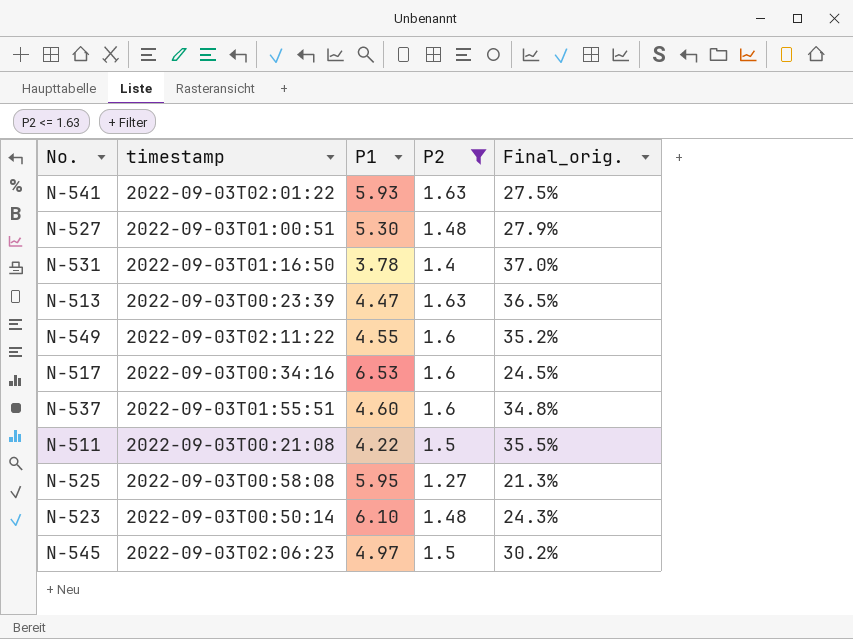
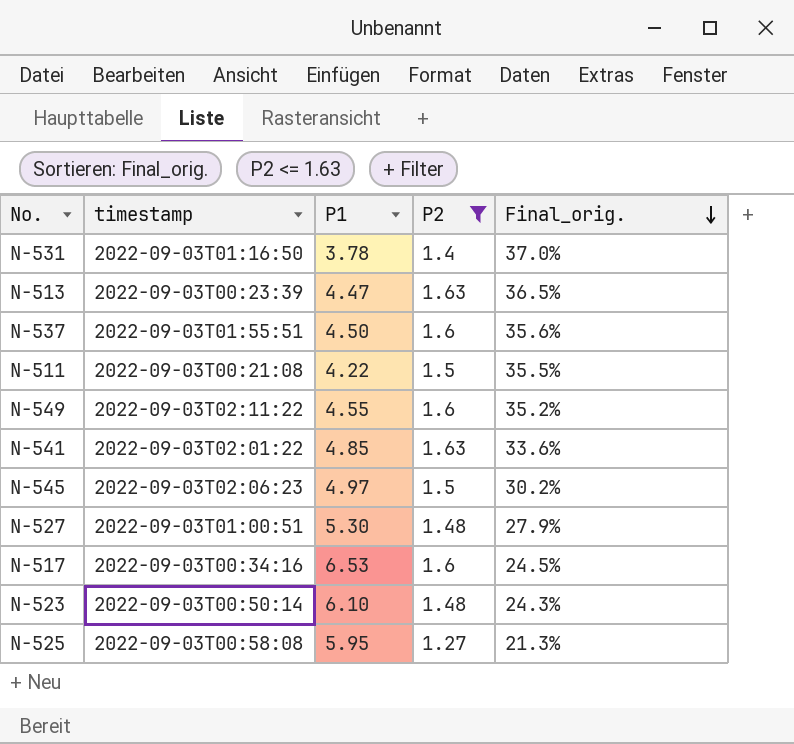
row order: none -> Final_orig. descending
N-537 | P1: 4.60 -> 4.50
N-537 | Final_orig.: 34.8% -> 35.6%
N-541 | P1: 5.93 -> 4.85
N-541 | Final_orig.: 27.5% -> 33.6%

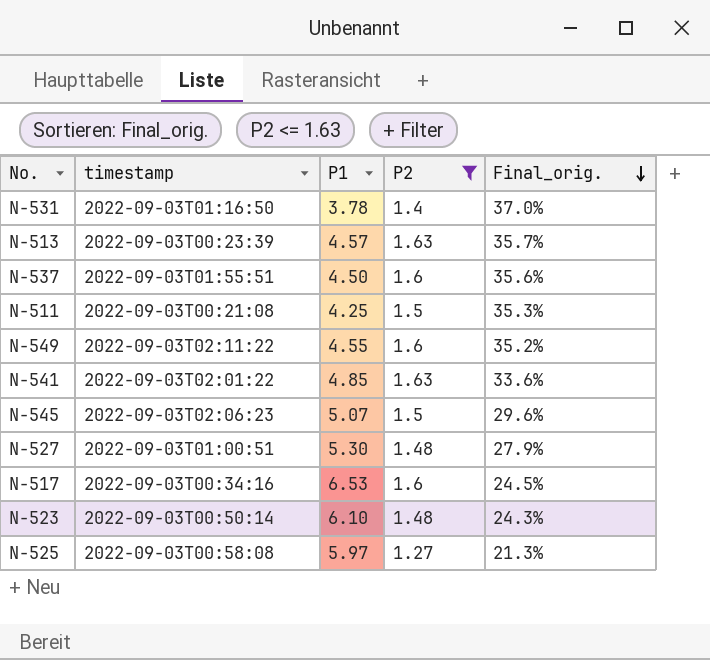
N-513 | P1: 4.47 -> 4.57
N-513 | Final_orig.: 36.5% -> 35.7%
N-511 | P1: 4.22 -> 4.25
N-511 | Final_orig.: 35.5% -> 35.3%
N-545 | P1: 4.97 -> 5.07
N-545 | Final_orig.: 30.2% -> 29.6%
N-525 | P1: 5.95 -> 5.97

